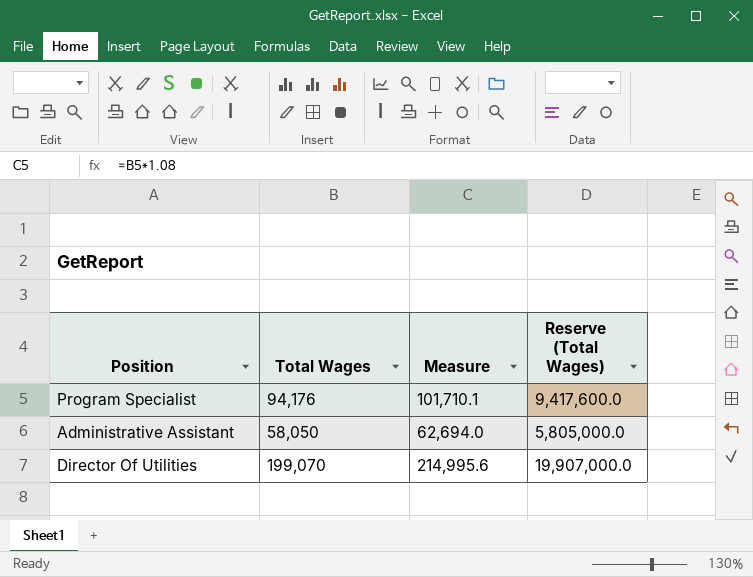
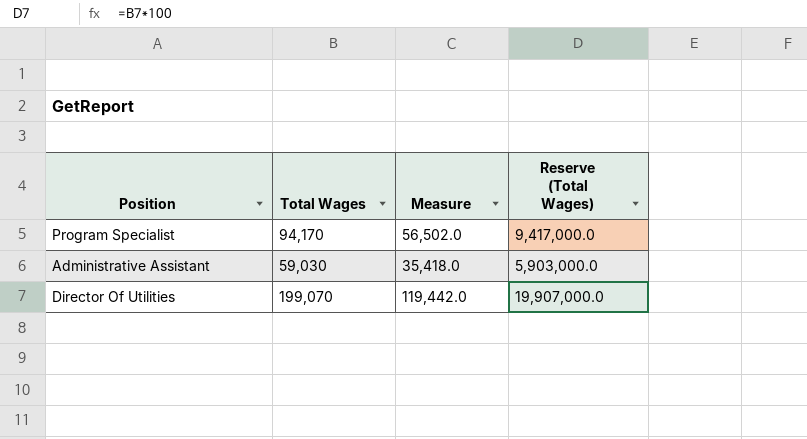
column Measure | formula: [Total Wages] * 1.08 -> [Total Wages] * 0.6
Program Specialist | Total Wages: 94,176 -> 94,170
Program Specialist | Reserve (Total Wages): 9,417,600.0 -> 9,417,000.0
Administrative Assistant | Total Wages: 58,050 -> 59,030
Administrative Assistant | Reserve (Total Wages): 5,805,000.0 -> 5,903,000.0

